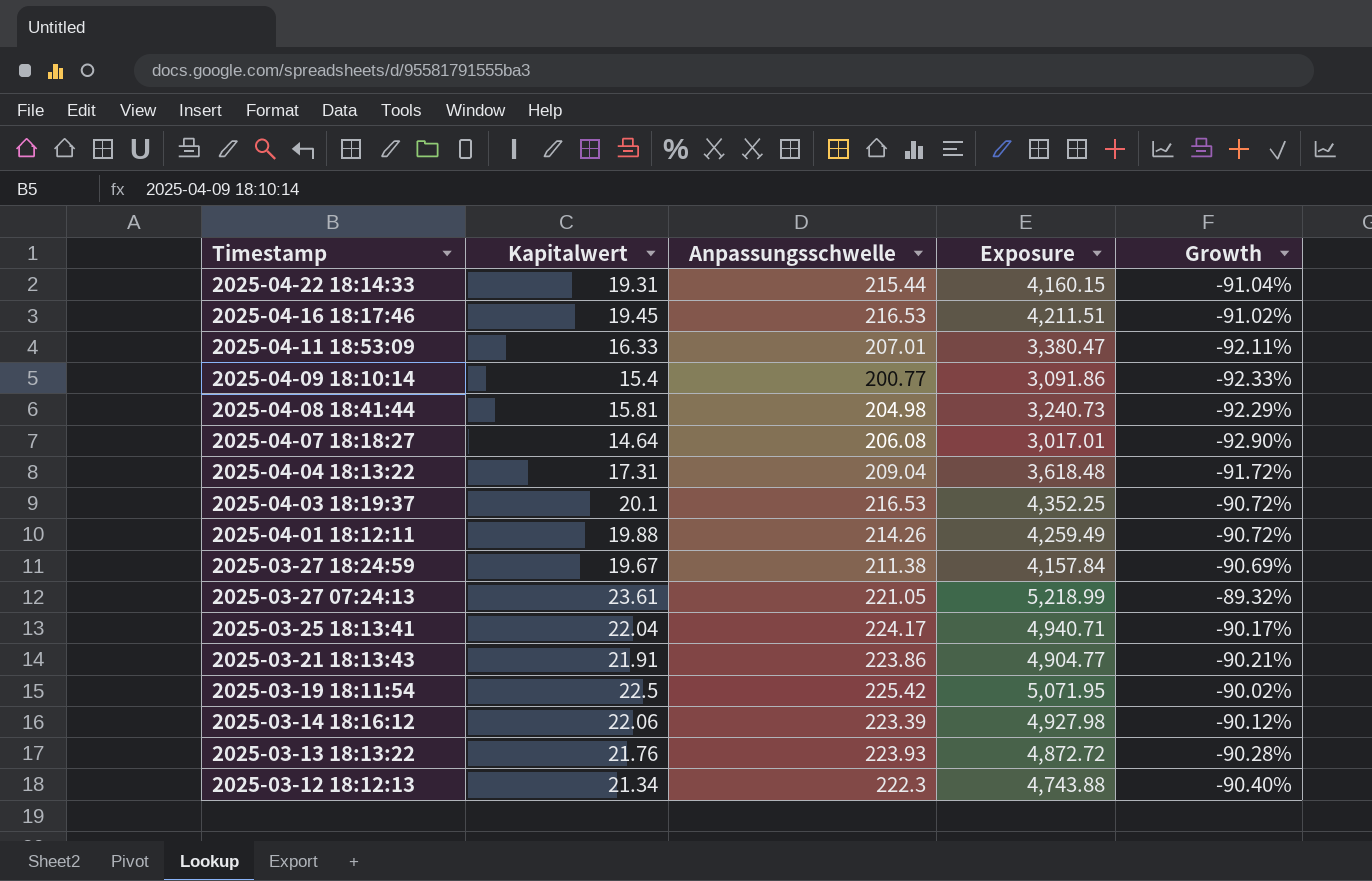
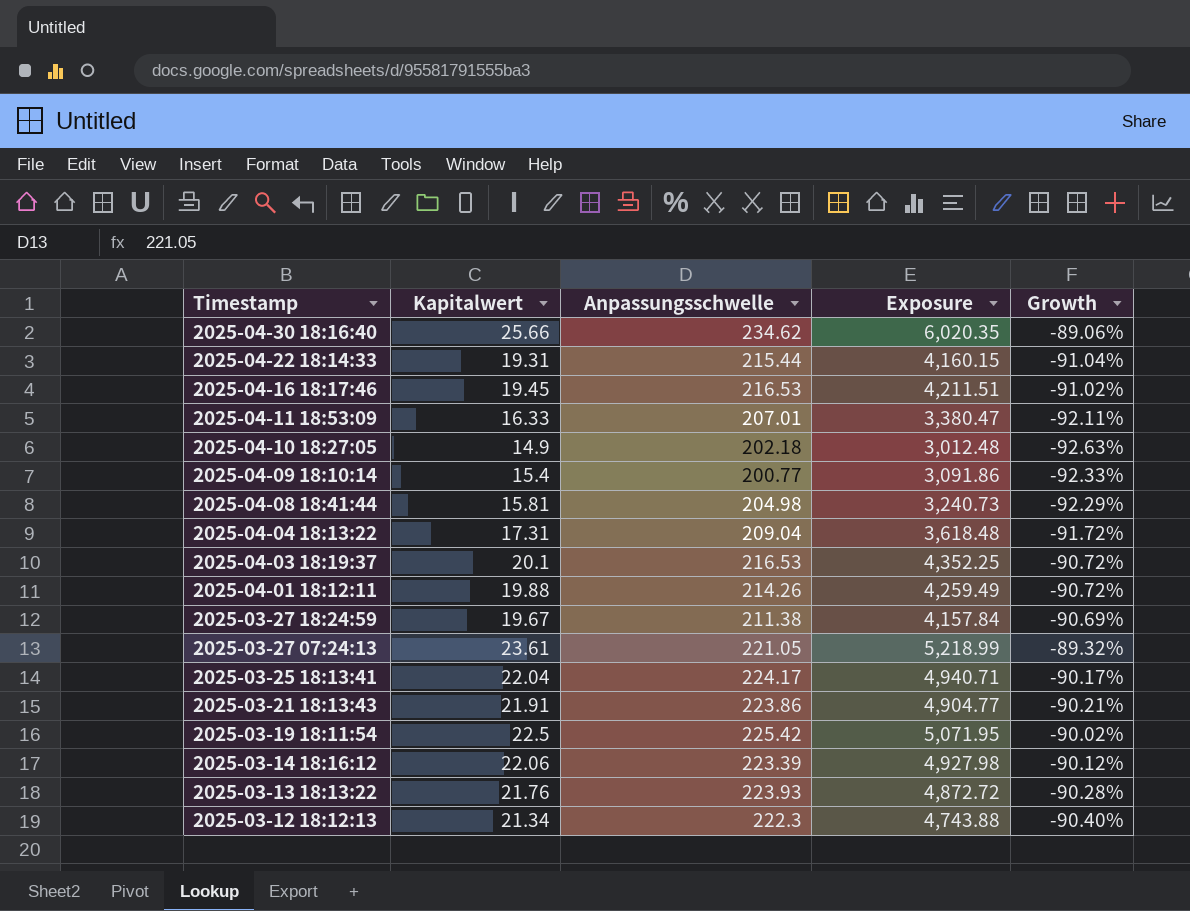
row 2025-04-07 18:18:27: 14.64 | 206.08 | 3,017.01 | -92.90% -> none
row 2025-04-30 18:16:40: none -> 25.66 | 234.62 | 6,020.35 | -89.06%
row 2025-04-10 18:27:05: none -> 14.9 | 202.18 | 3,012.48 | -92.63%

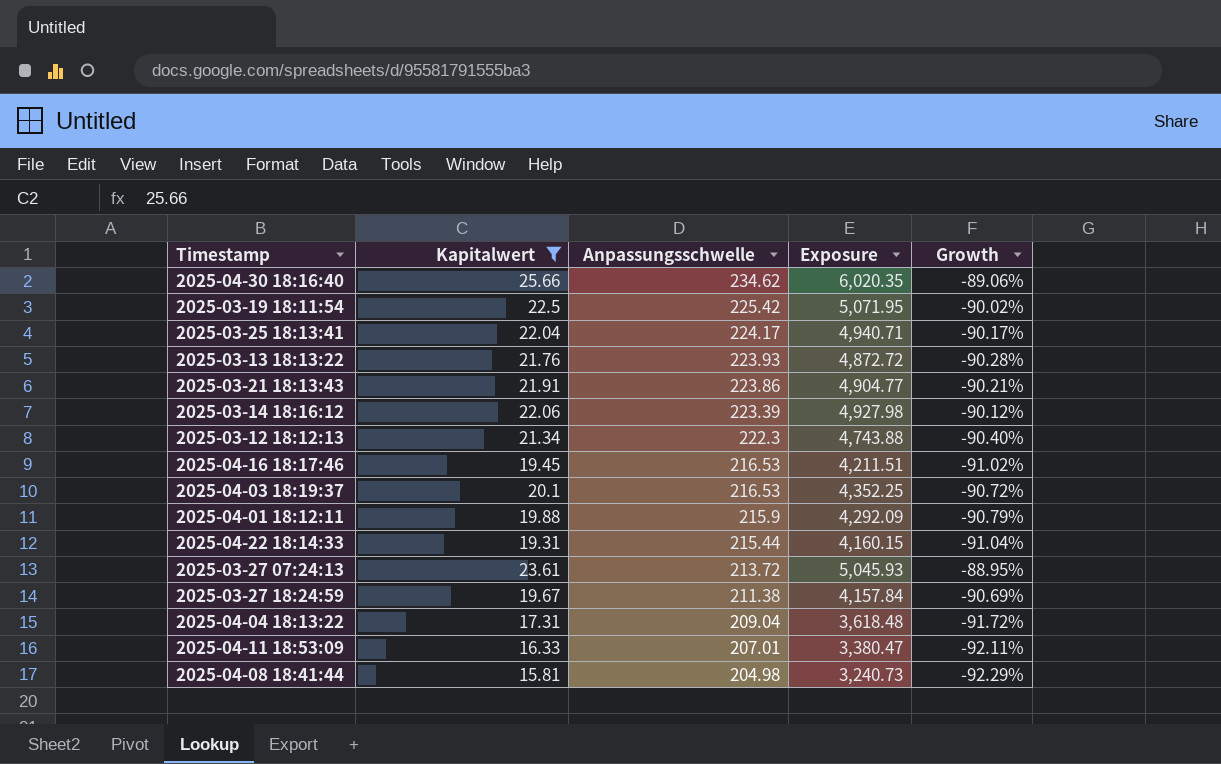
filter: none -> Kapitalwert >= 15.81
row order: Timestamp descending -> Anpassungsschwelle descending
2025-04-01 18:12:11 | Anpassungsschwelle: 214.26 -> 215.9
2025-04-01 18:12:11 | Exposure: 4,259.49 -> 4,292.09
2025-04-01 18:12:11 | Growth: -90.72% -> -90.79%
2025-03-27 07:24:13 | Anpassungsschwelle: 221.05 -> 213.72
2025-03-27 07:24:13 | Exposure: 5,218.99 -> 5,045.93
2025-03-27 07:24:13 | Growth: -89.32% -> -88.95%

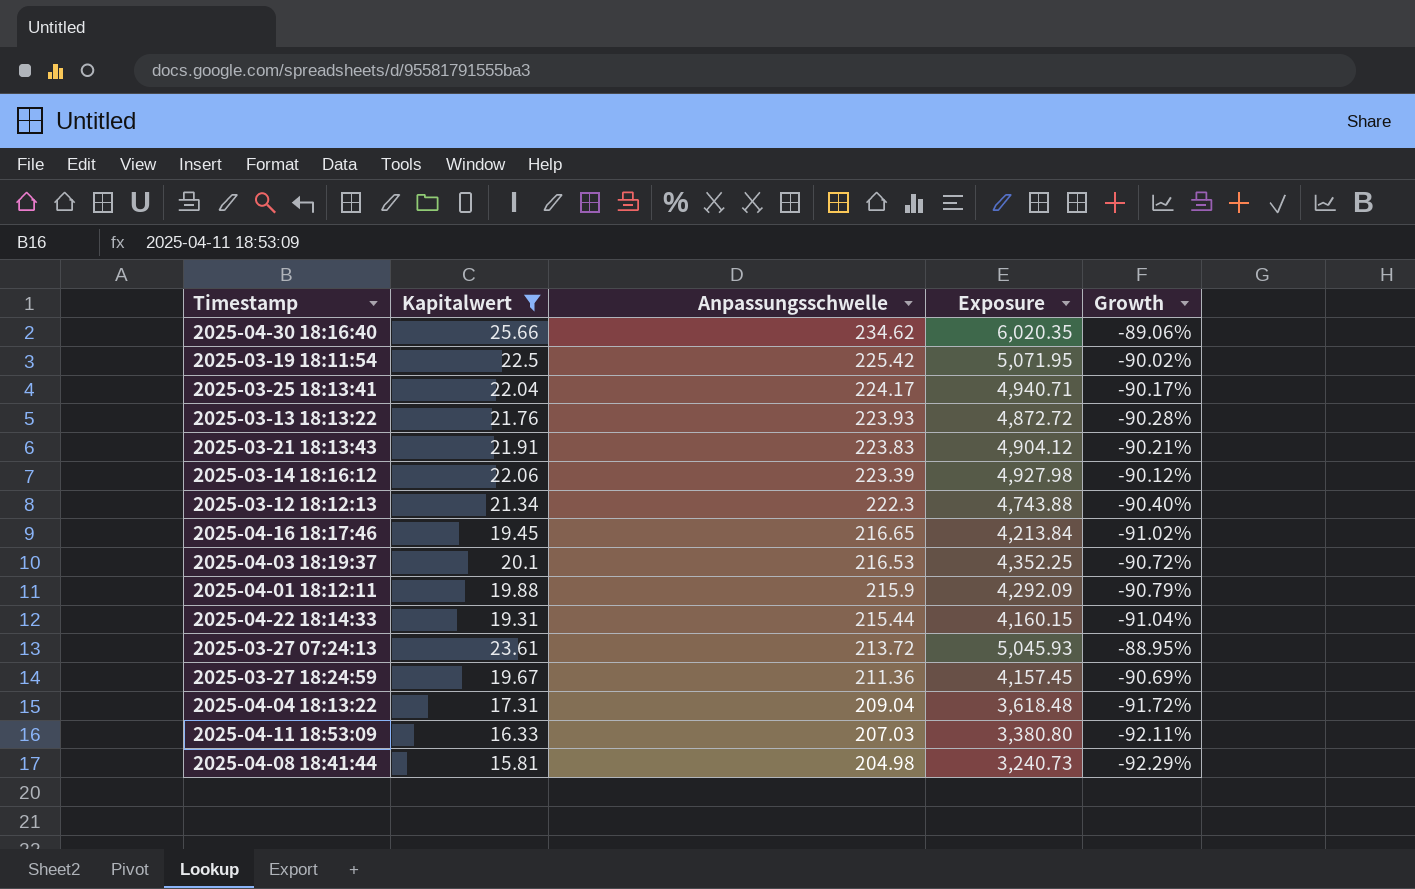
2025-03-21 18:13:43 | Anpassungsschwelle: 223.86 -> 223.83
2025-03-21 18:13:43 | Exposure: 4,904.77 -> 4,904.12
2025-04-16 18:17:46 | Anpassungsschwelle: 216.53 -> 216.65
2025-04-16 18:17:46 | Exposure: 4,211.51 -> 4,213.84
2025-03-27 18:24:59 | Anpassungsschwelle: 211.38 -> 211.36
2025-03-27 18:24:59 | Exposure: 4,157.84 -> 4,157.45
2025-04-11 18:53:09 | Anpassungsschwelle: 207.01 -> 207.03
2025-04-11 18:53:09 | Exposure: 3,380.47 -> 3,380.80

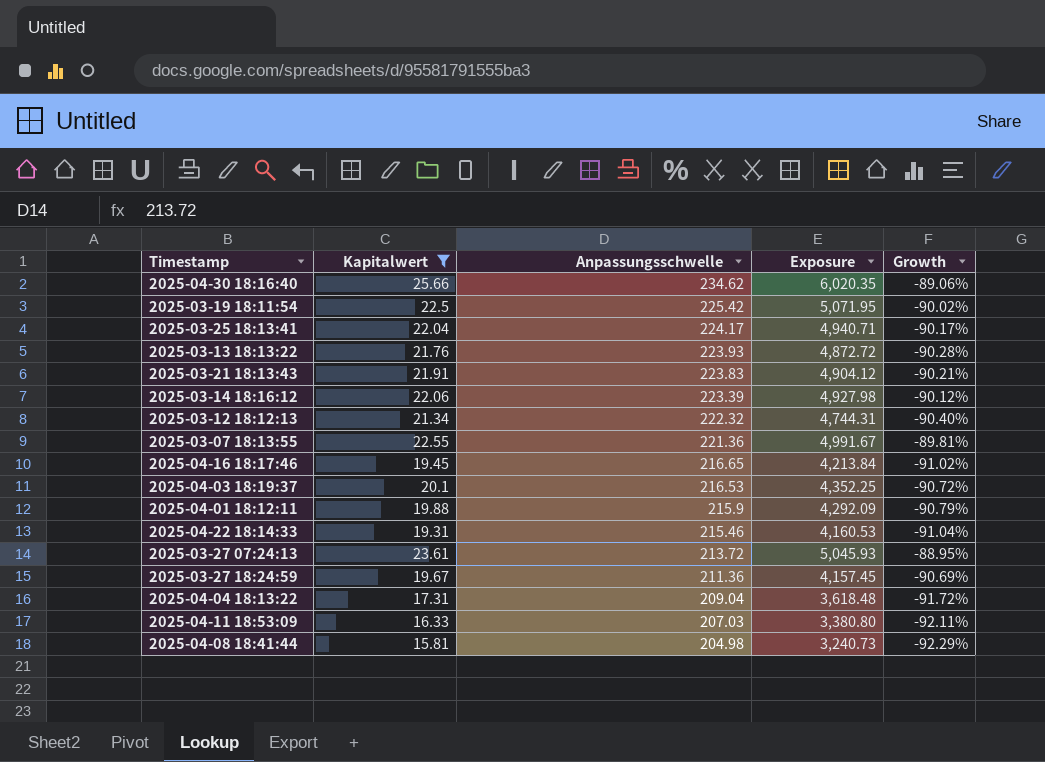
2025-03-12 18:12:13 | Anpassungsschwelle: 222.3 -> 222.32
2025-03-12 18:12:13 | Exposure: 4,743.88 -> 4,744.31
row 2025-03-07 18:13:55: none -> 22.55 | 221.36 | 4,991.67 | -89.81%
2025-04-22 18:14:33 | Anpassungsschwelle: 215.44 -> 215.46
2025-04-22 18:14:33 | Exposure: 4,160.15 -> 4,160.53

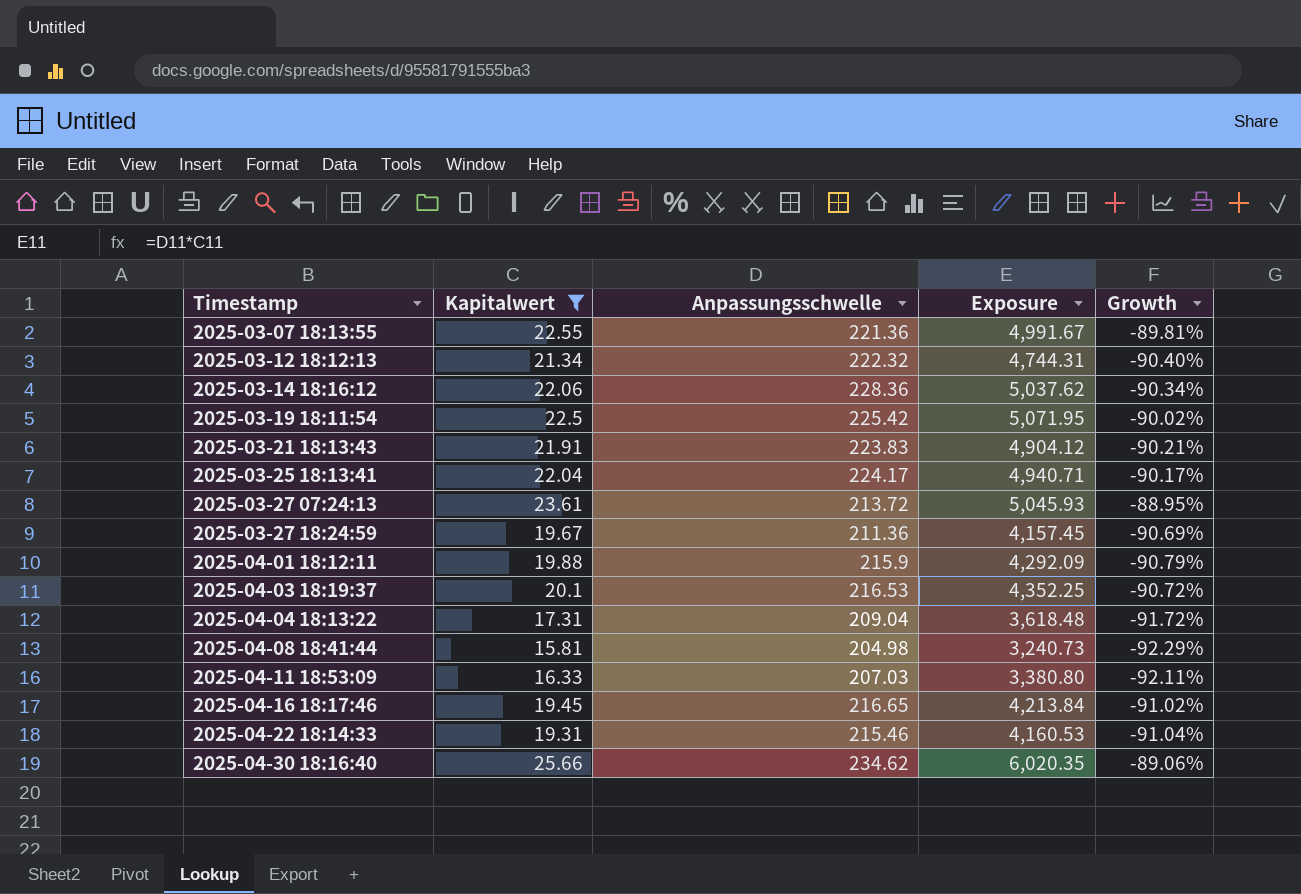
row order: Anpassungsschwelle descending -> Timestamp ascending
row 2025-03-13 18:13:22: 21.76 | 223.93 | 4,872.72 | -90.28% -> none
2025-03-14 18:16:12 | Anpassungsschwelle: 223.39 -> 228.36
2025-03-14 18:16:12 | Exposure: 4,927.98 -> 5,037.62
2025-03-14 18:16:12 | Growth: -90.12% -> -90.34%

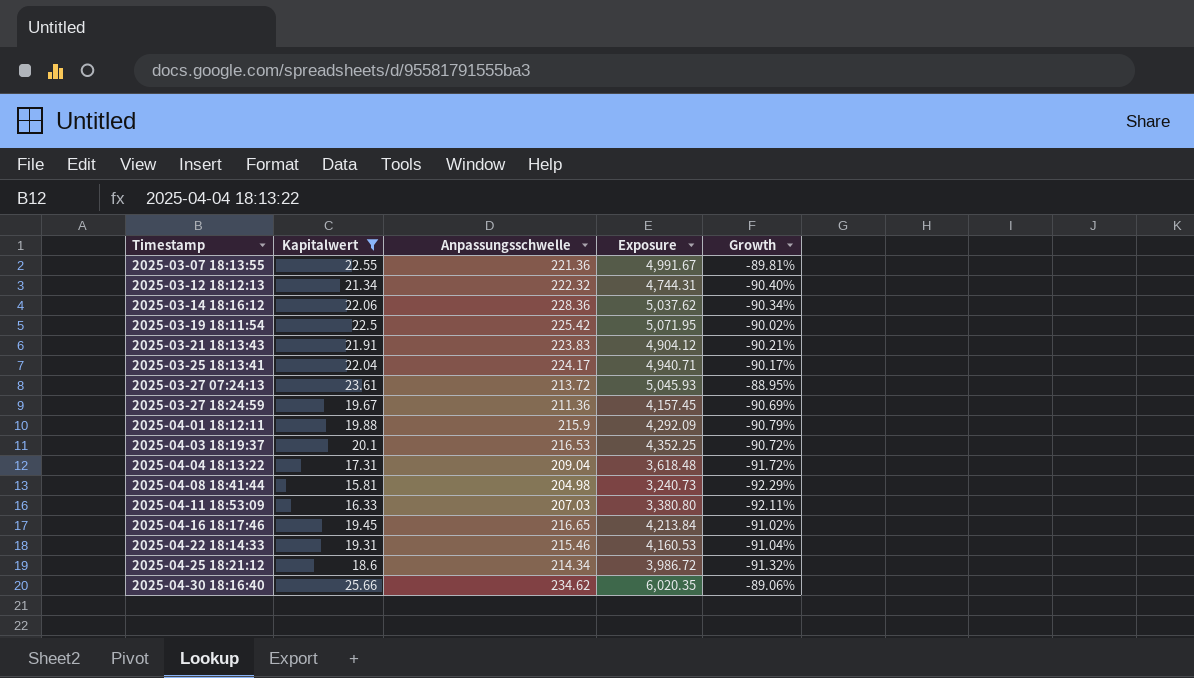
row 2025-04-25 18:21:12: none -> 18.6 | 214.34 | 3,986.72 | -91.32%

